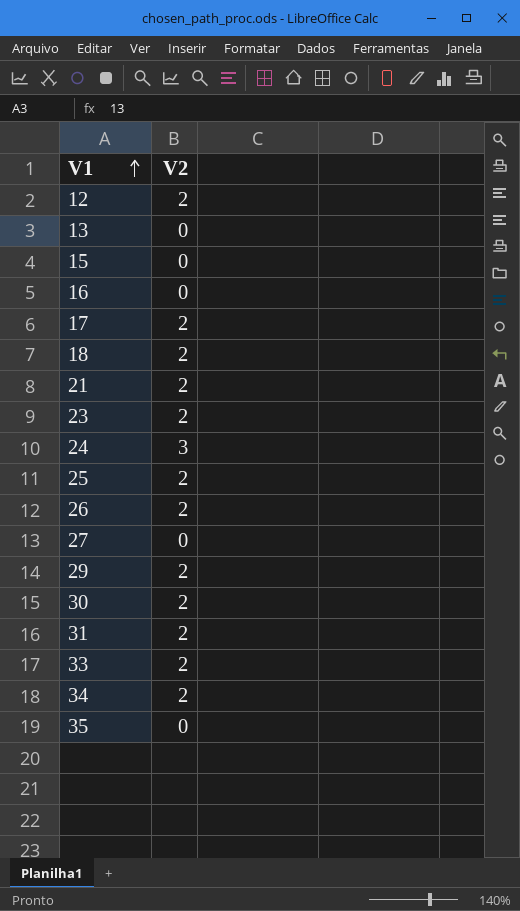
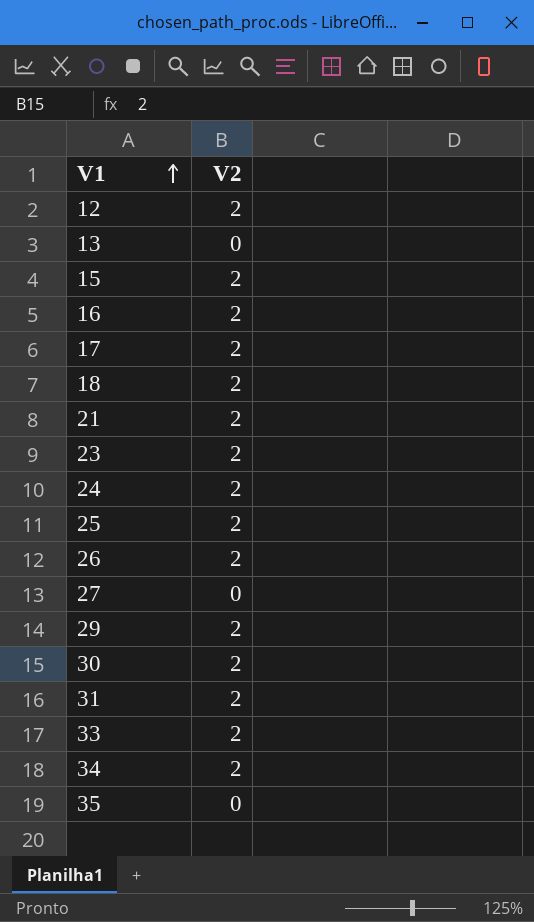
15 | V2: 0 -> 2
16 | V2: 0 -> 2
24 | V2: 3 -> 2

